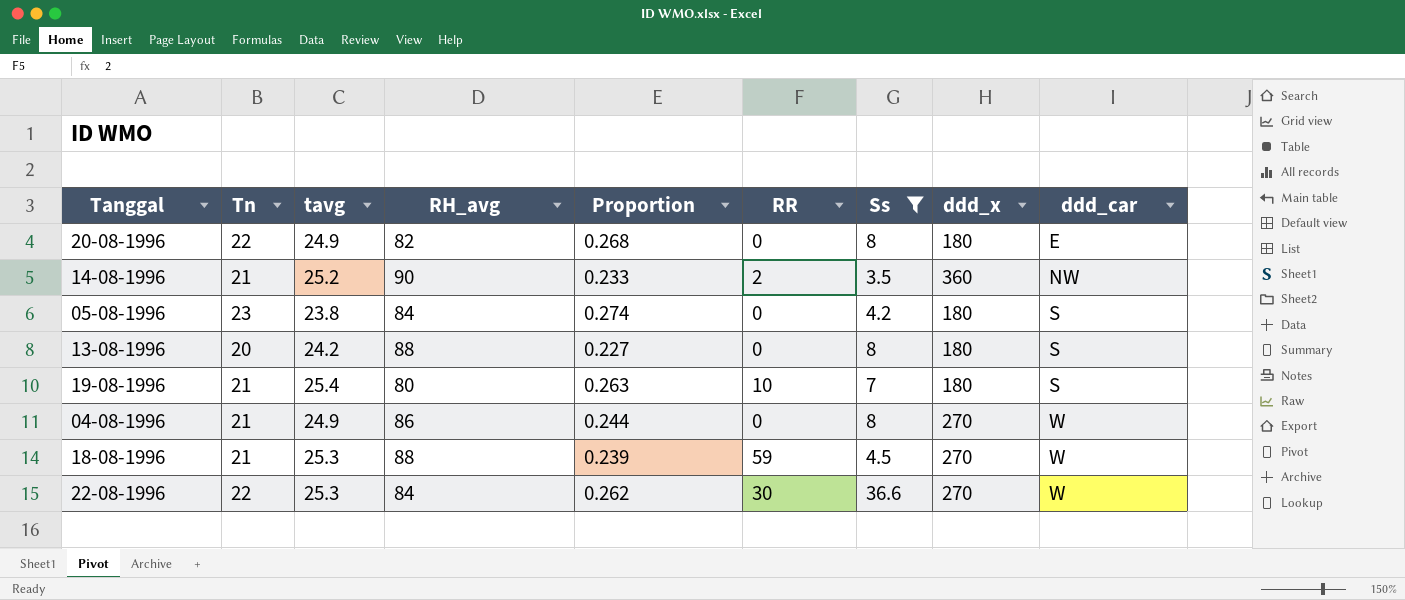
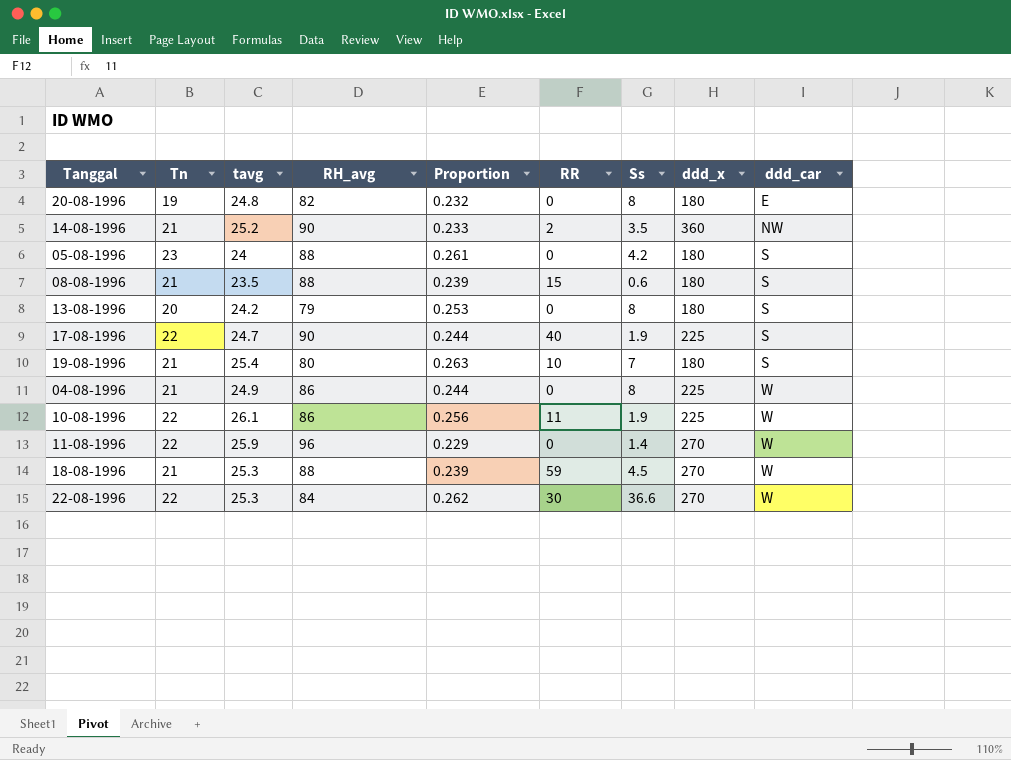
filter: Ss >= 3.5 -> none
20-08-1996 | Tn: 22 -> 19
20-08-1996 | tavg: 24.9 -> 24.8
20-08-1996 | Proportion: 0.268 -> 0.232
05-08-1996 | tavg: 23.8 -> 24
05-08-1996 | RH_avg: 84 -> 88
05-08-1996 | Proportion: 0.274 -> 0.261
13-08-1996 | RH_avg: 88 -> 79
13-08-1996 | Proportion: 0.227 -> 0.253
04-08-1996 | ddd_x: 270 -> 225

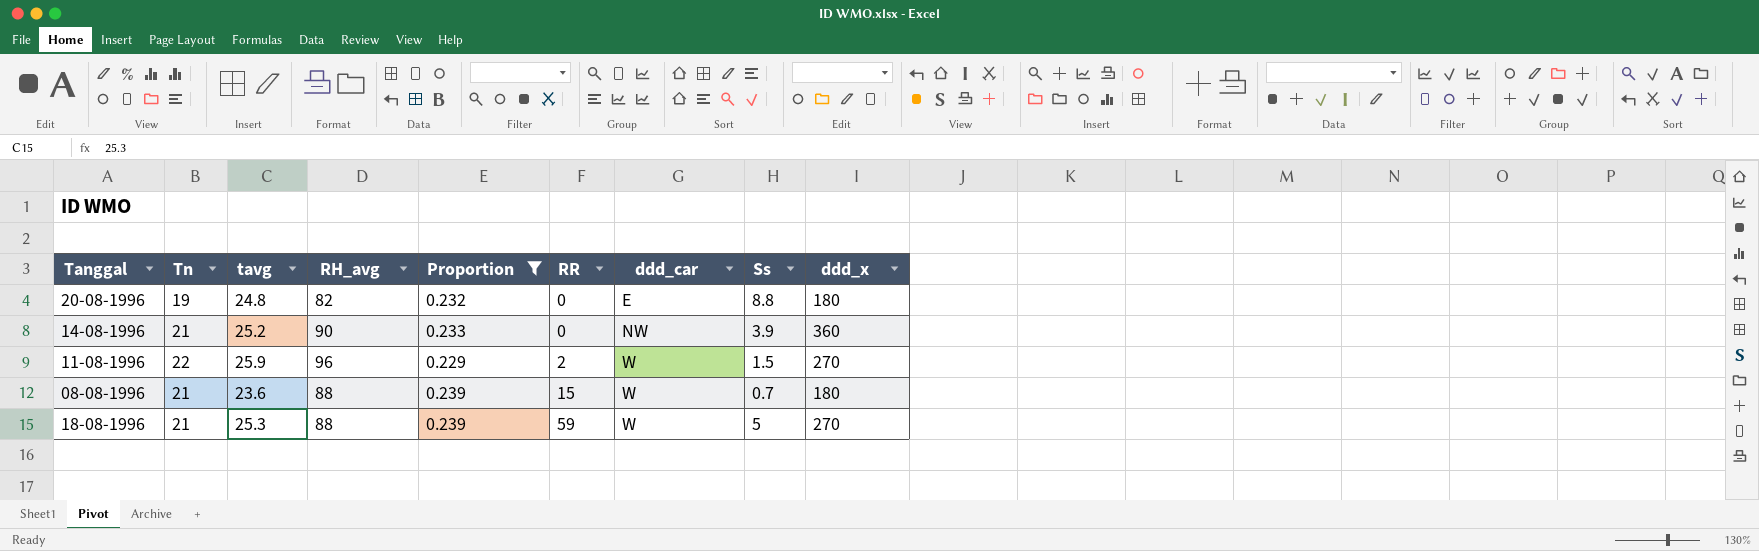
filter: none -> Proportion <= 0.239
row order: ddd_car ascending -> RR ascending
column ddd_car | position: 9 -> 7
20-08-1996 | Ss: 8 -> 8.8
14-08-1996 | RR: 2 -> 0
14-08-1996 | Ss: 3.5 -> 3.9
11-08-1996 | RR: 0 -> 2
11-08-1996 | Ss: 1.4 -> 1.5
08-08-1996 | tavg: 23.5 -> 23.6
08-08-1996 | ddd_car: S -> W
08-08-1996 | Ss: 0.6 -> 0.7
18-08-1996 | Ss: 4.5 -> 5

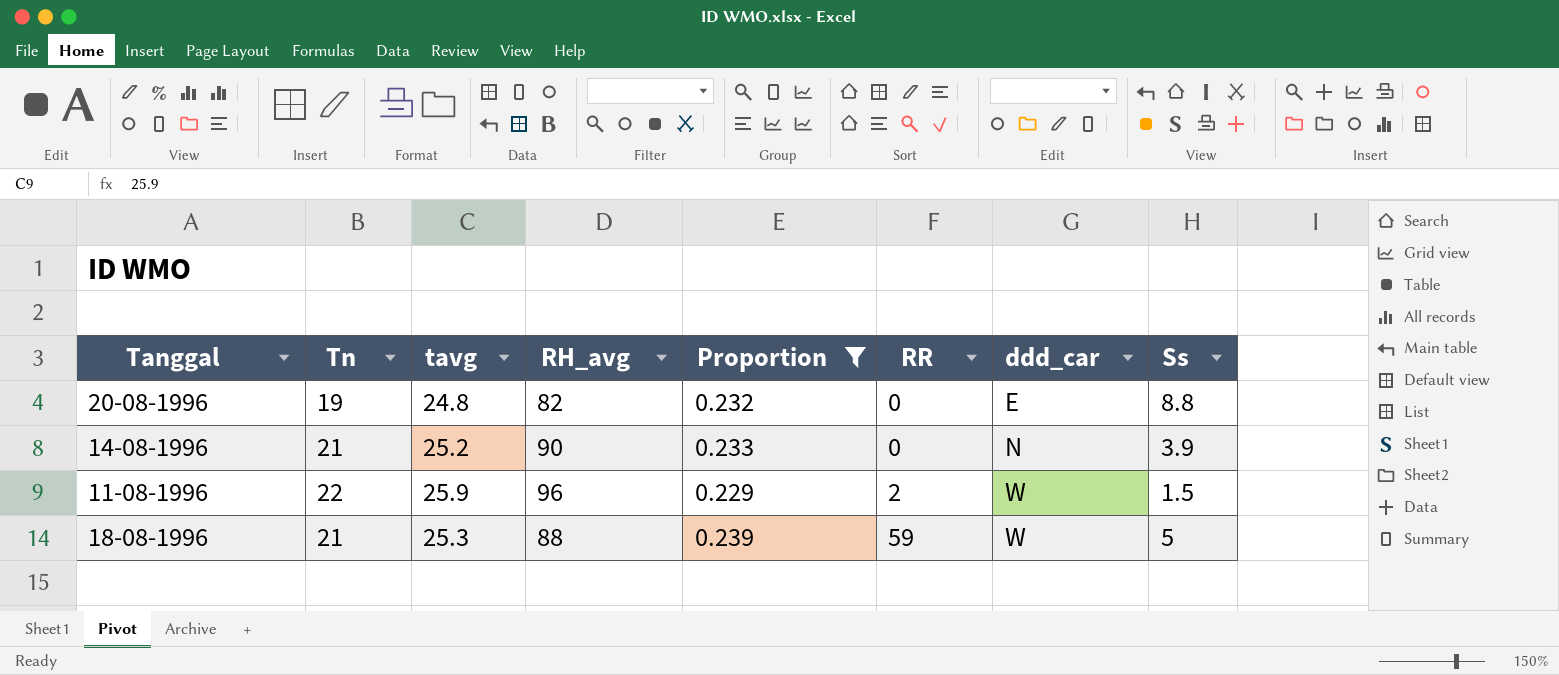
column ddd_x | position: 9 -> none
row 08-08-1996: 21 | 23.6 | 88 | 0.239 | 15 | W | 0.7 | 180 -> none
14-08-1996 | ddd_car: NW -> N

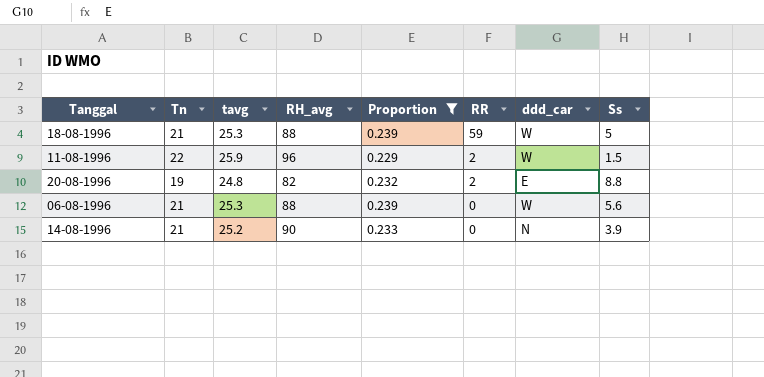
row order: RR ascending -> RR descending
20-08-1996 | RR: 0 -> 2
row 06-08-1996: none -> 21 | 25.3 | 88 | 0.239 | 0 | W | 5.6

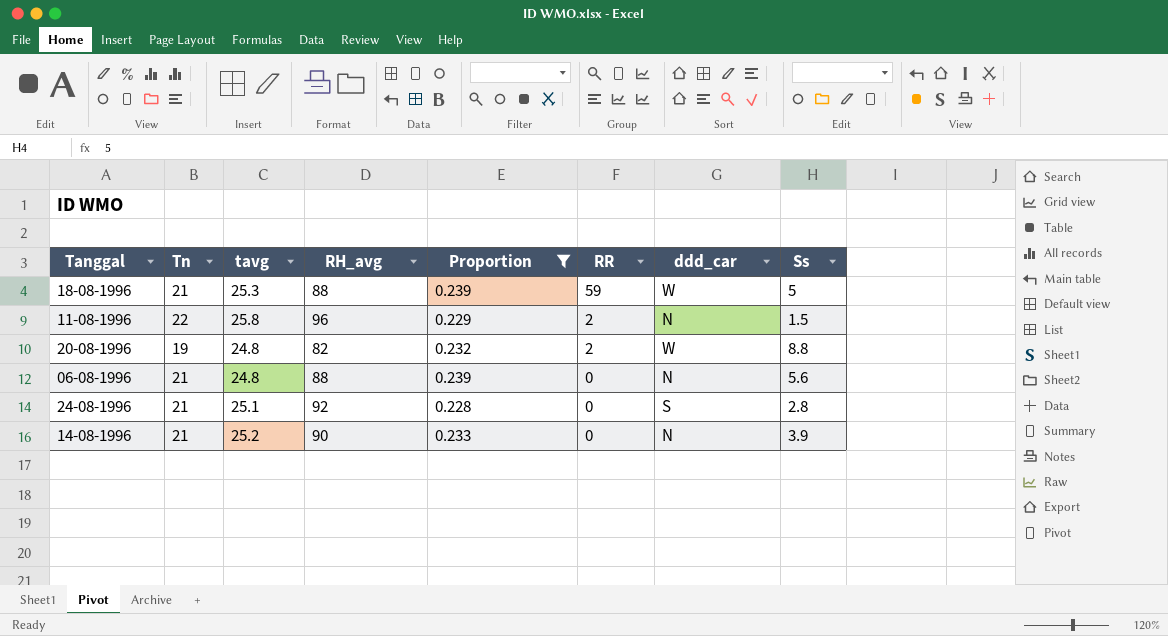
11-08-1996 | tavg: 25.9 -> 25.8
11-08-1996 | ddd_car: W -> N
20-08-1996 | ddd_car: E -> W
06-08-1996 | tavg: 25.3 -> 24.8
06-08-1996 | ddd_car: W -> N
row 24-08-1996: none -> 21 | 25.1 | 92 | 0.228 | 0 | S | 2.8

